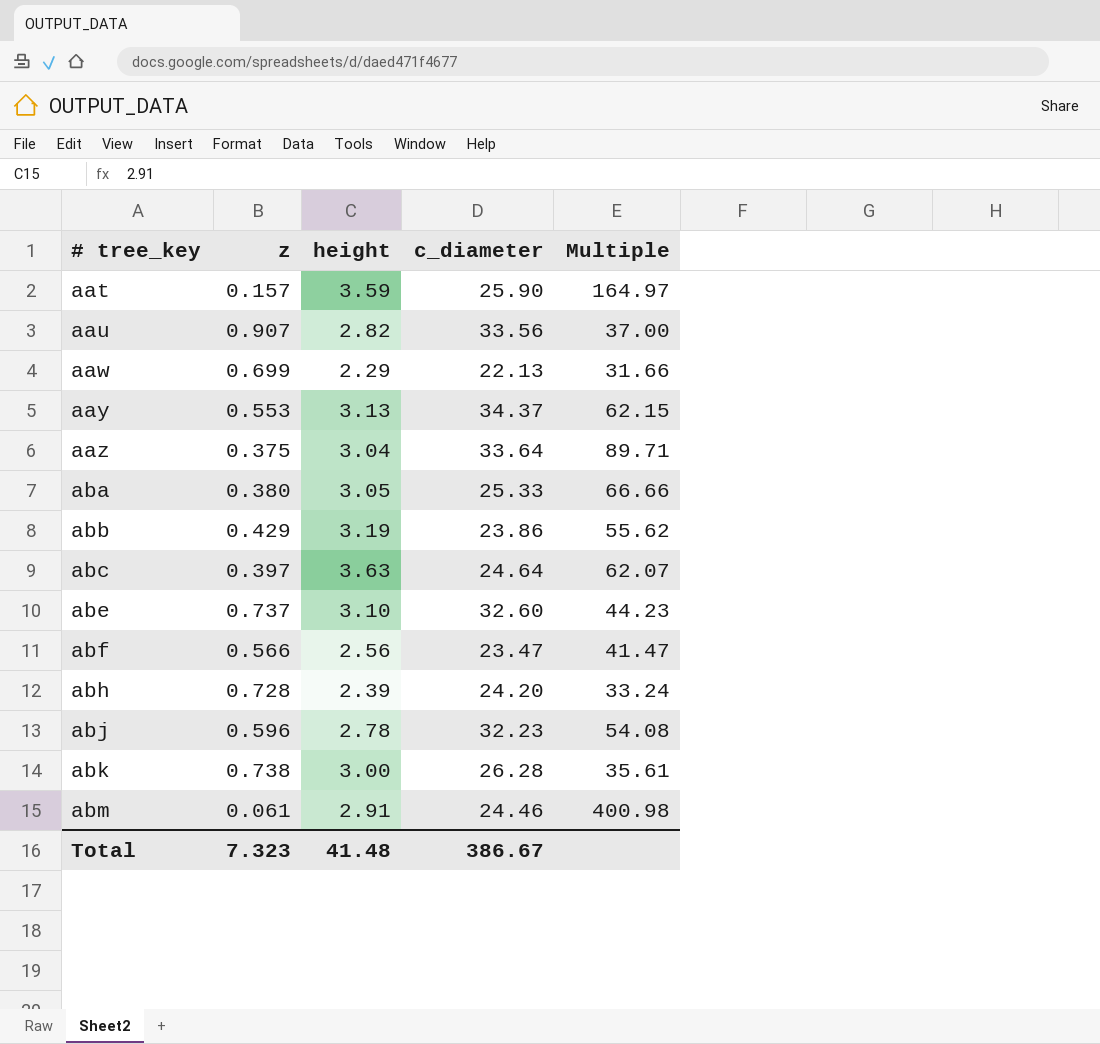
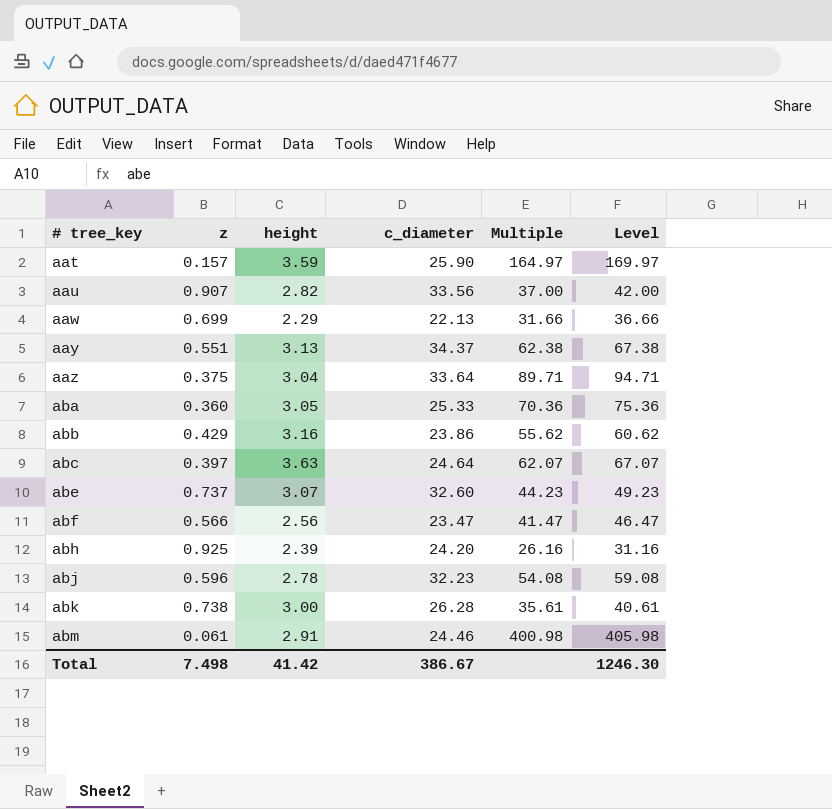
column Level | formula: none -> [Multiple] + 5
aay | z: 0.553 -> 0.551
aay | Multiple: 62.15 -> 62.38
aba | z: 0.380 -> 0.360
aba | Multiple: 66.66 -> 70.36
abb | height: 3.19 -> 3.16
abe | height: 3.10 -> 3.07
abh | z: 0.728 -> 0.925
abh | Multiple: 33.24 -> 26.16
Total | z: 7.323 -> 7.498
Total | height: 41.48 -> 41.42

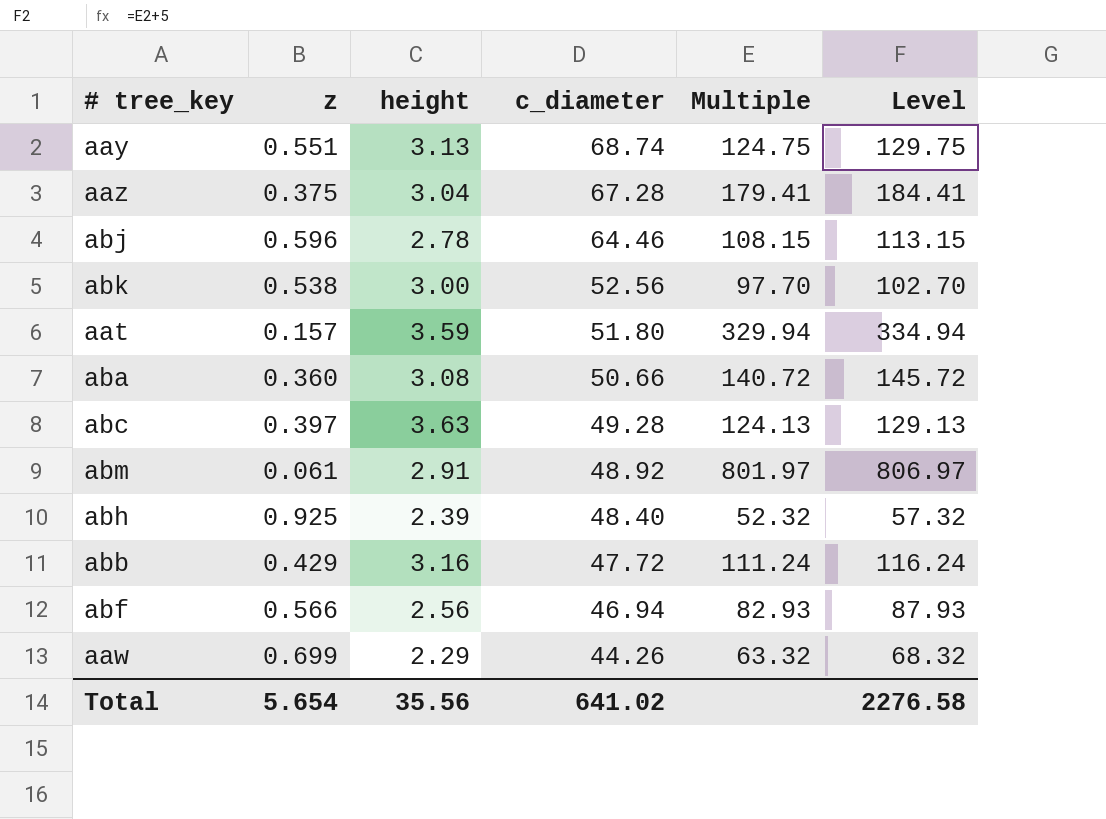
row order: # tree_key ascending -> c_diameter descending
row aau: 0.907 | 2.82 | 33.56 | 37.00 | 42.00 -> none
row abe: 0.737 | 3.07 | 32.60 | 44.23 | 49.23 -> none
aay | c_diameter: 34.37 -> 68.74
aay | Multiple: 62.38 -> 124.75
aay | Level: 67.38 -> 129.75
aaz | c_diameter: 33.64 -> 67.28
aaz | Multiple: 89.71 -> 179.41
aaz | Level: 94.71 -> 184.41
abj | c_diameter: 32.23 -> 64.46
abj | Multiple: 54.08 -> 108.15
abj | Level: 59.08 -> 113.15
abk | z: 0.738 -> 0.538
abk | c_diameter: 26.28 -> 52.56
abk | Multiple: 35.61 -> 97.70
abk | Level: 40.61 -> 102.70
aat | c_diameter: 25.90 -> 51.80
aat | Multiple: 164.97 -> 329.94
aat | Level: 169.97 -> 334.94
aba | height: 3.05 -> 3.08
aba | c_diameter: 25.33 -> 50.66
aba | Multiple: 70.36 -> 140.72
aba | Level: 75.36 -> 145.72
abc | c_diameter: 24.64 -> 49.28
abc | Multiple: 62.07 -> 124.13
abc | Level: 67.07 -> 129.13
abm | c_diameter: 24.46 -> 48.92
abm | Multiple: 400.98 -> 801.97
abm | Level: 405.98 -> 806.97
abh | c_diameter: 24.20 -> 48.40
abh | Multiple: 26.16 -> 52.32
abh | Level: 31.16 -> 57.32
abb | c_diameter: 23.86 -> 47.72
abb | Multiple: 55.62 -> 111.24
abb | Level: 60.62 -> 116.24
abf | c_diameter: 23.47 -> 46.94
abf | Multiple: 41.47 -> 82.93
abf | Level: 46.47 -> 87.93
aaw | c_diameter: 22.13 -> 44.26
aaw | Multiple: 31.66 -> 63.32
aaw | Level: 36.66 -> 68.32
Total | z: 7.498 -> 5.654
Total | height: 41.42 -> 35.56
Total | c_diameter: 386.67 -> 641.02
Total | Level: 1246.30 -> 2276.58

